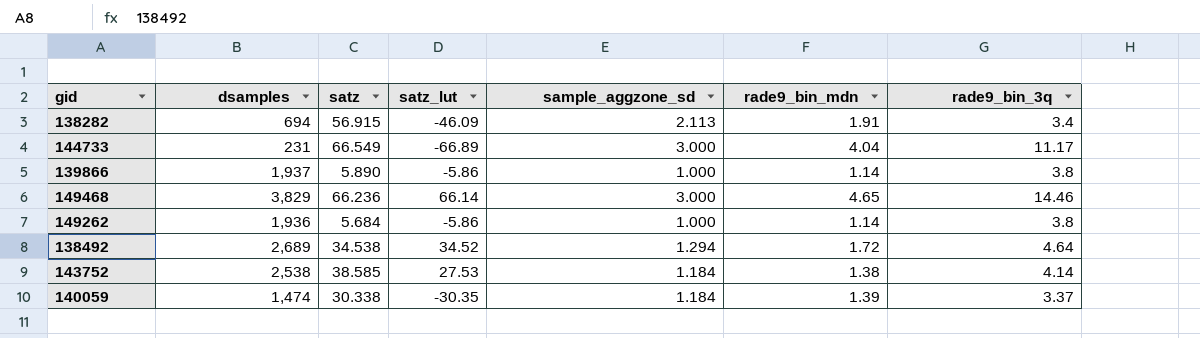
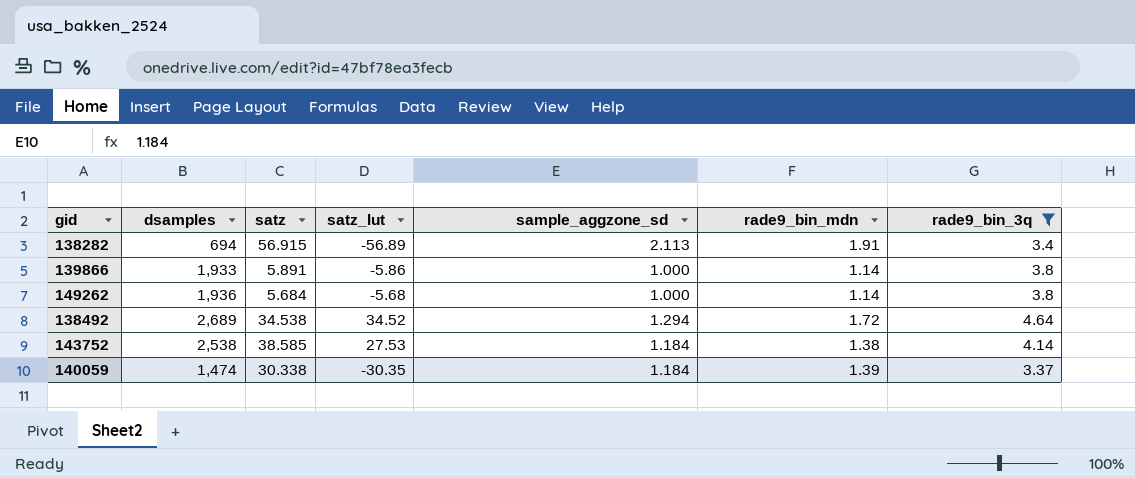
filter: none -> rade9_bin_3q <= 4.64
138282 | satz_lut: -46.09 -> -56.89
139866 | dsamples: 1,937 -> 1,933
139866 | satz: 5.890 -> 5.891
149262 | satz_lut: -5.86 -> -5.68

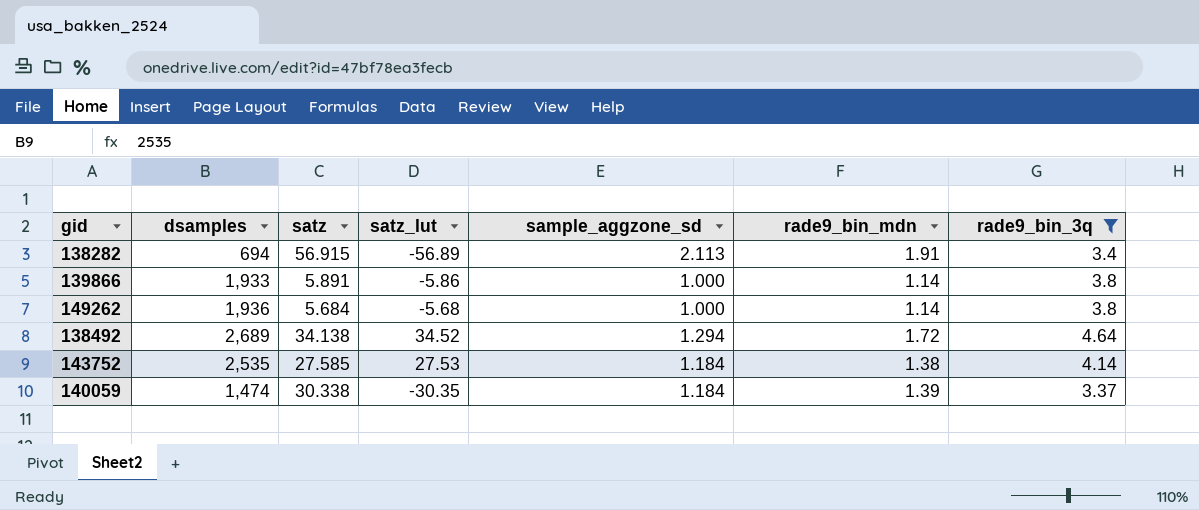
138492 | satz: 34.538 -> 34.138
143752 | dsamples: 2,538 -> 2,535
143752 | satz: 38.585 -> 27.585

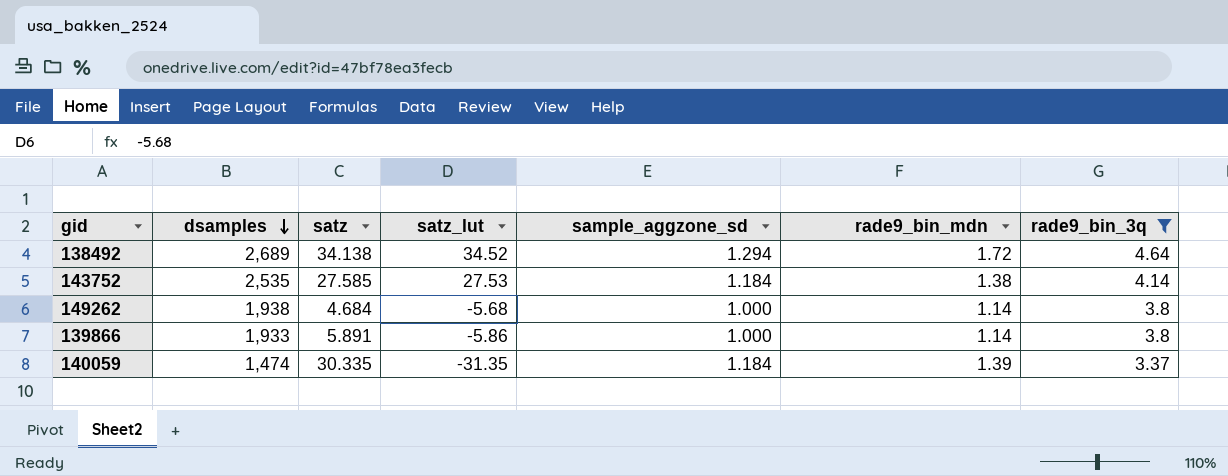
row order: none -> dsamples descending
row 138282: 694 | 56.915 | -56.89 | 2.113 | 1.91 | 3.4 -> none
149262 | dsamples: 1,936 -> 1,938
149262 | satz: 5.684 -> 4.684
140059 | satz: 30.338 -> 30.335
140059 | satz_lut: -30.35 -> -31.35

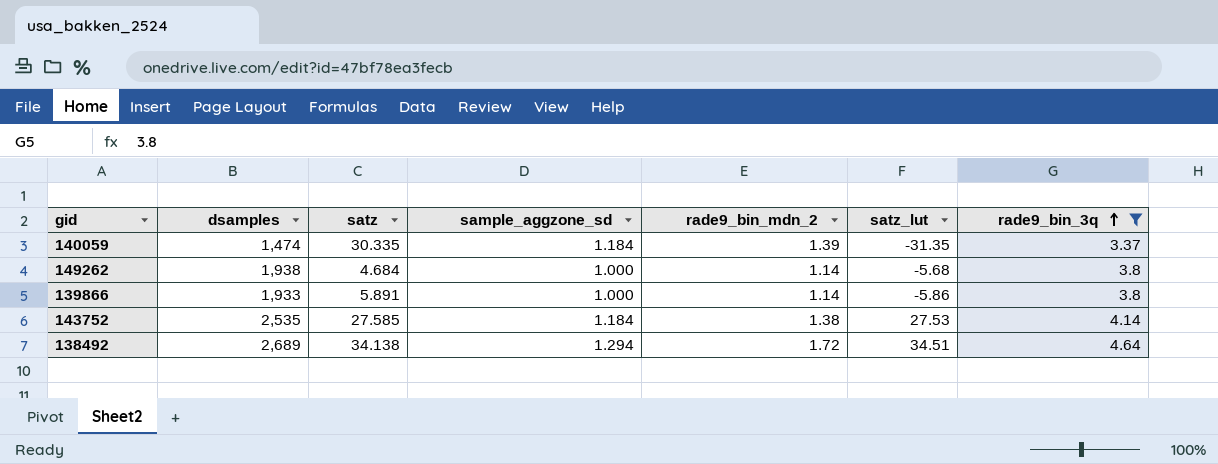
row order: dsamples descending -> rade9_bin_3q ascending
column name: rade9_bin_mdn -> rade9_bin_mdn_2
column satz_lut | position: 4 -> 6
138492 | satz_lut: 34.52 -> 34.51

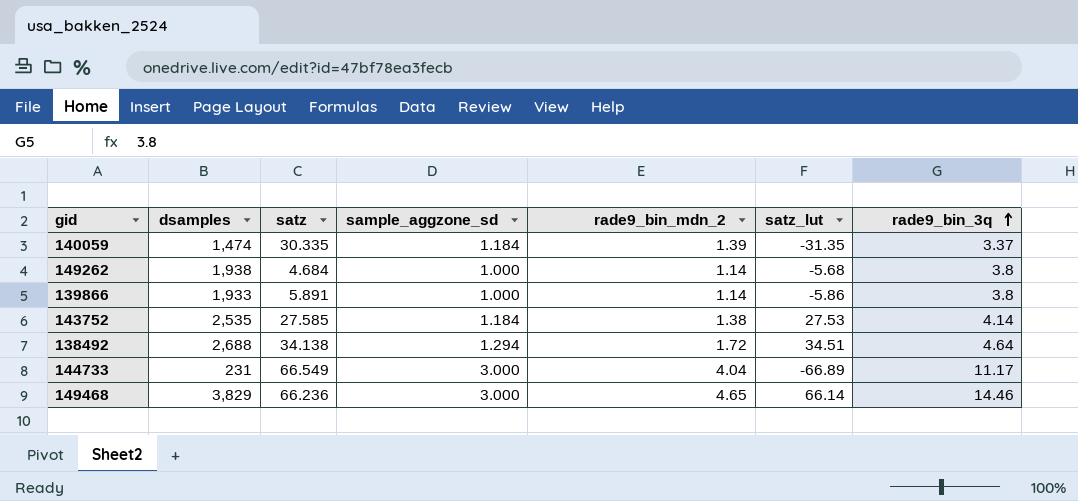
filter: rade9_bin_3q <= 4.64 -> none
138492 | dsamples: 2,689 -> 2,688

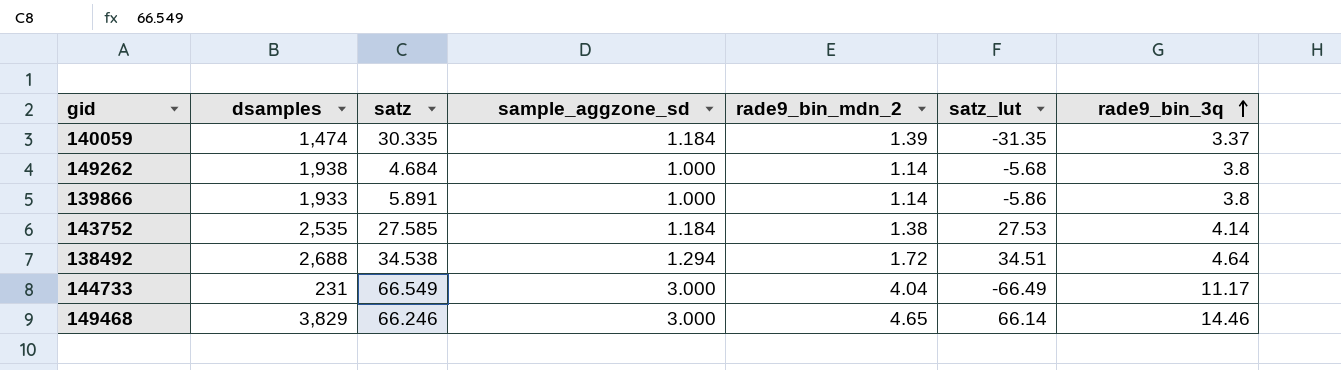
138492 | satz: 34.138 -> 34.538
144733 | satz_lut: -66.89 -> -66.49
149468 | satz: 66.236 -> 66.246

